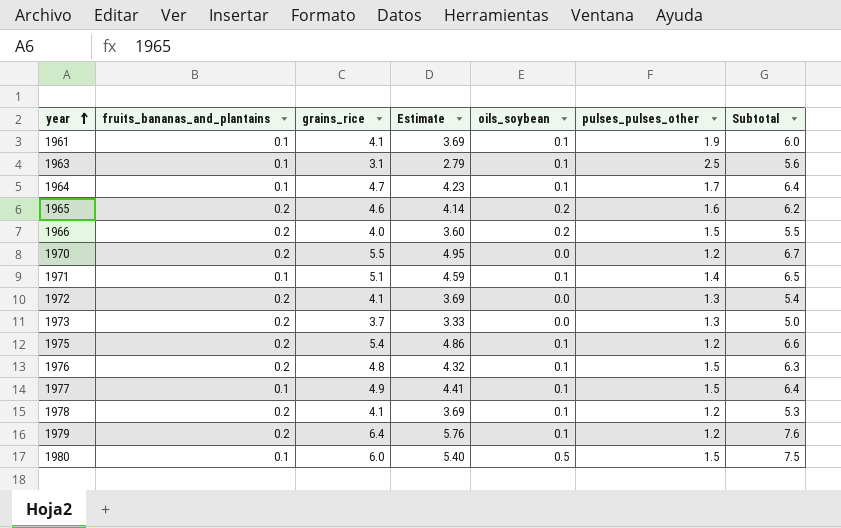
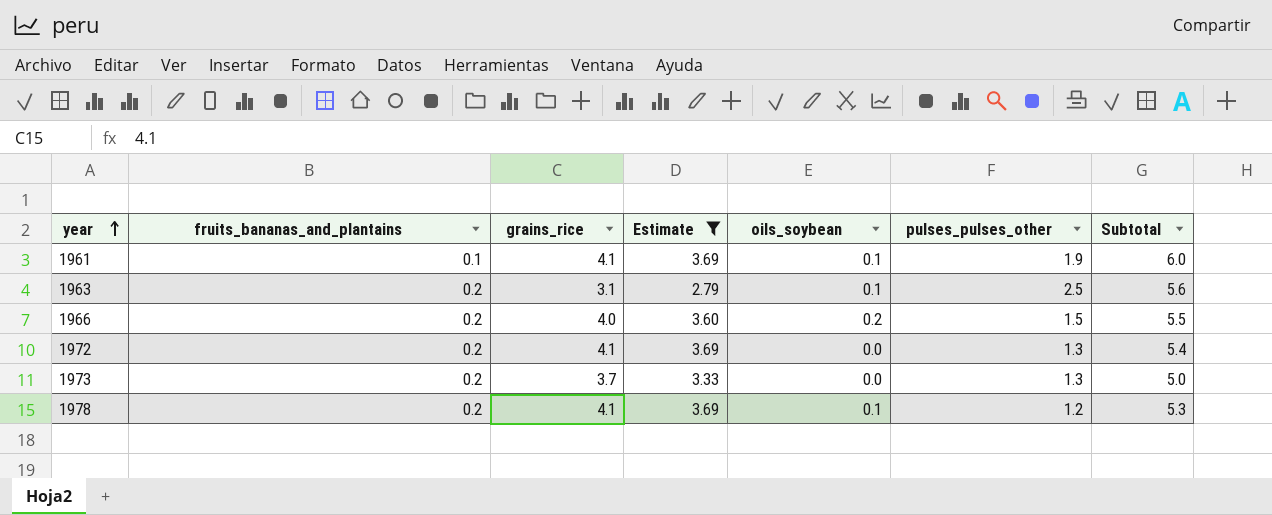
filter: none -> Estimate <= 3.69
1963 | fruits_bananas_and_plantains: 0.1 -> 0.2

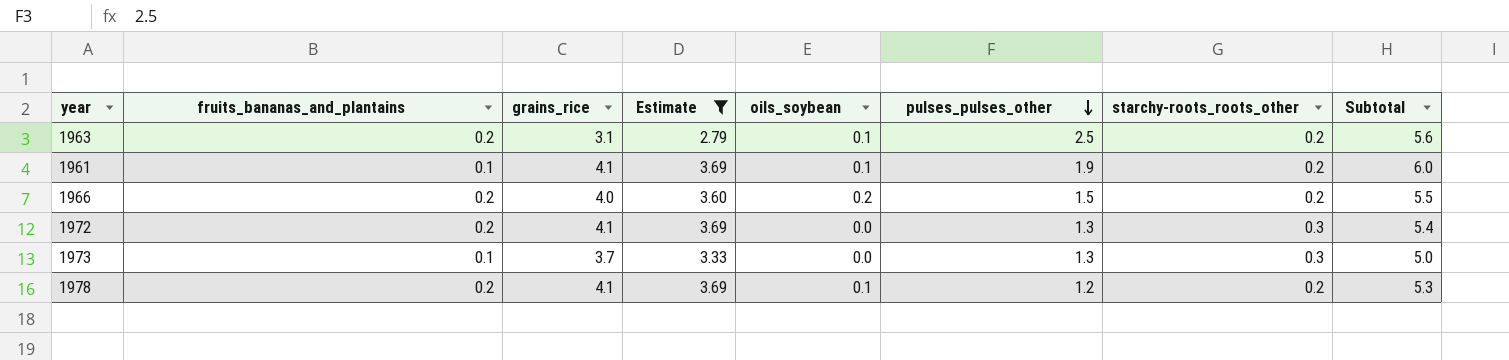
row order: year ascending -> pulses_pulses_other descending
column starchy-roots_roots_other | position: none -> 7
1973 | fruits_bananas_and_plantains: 0.2 -> 0.1

